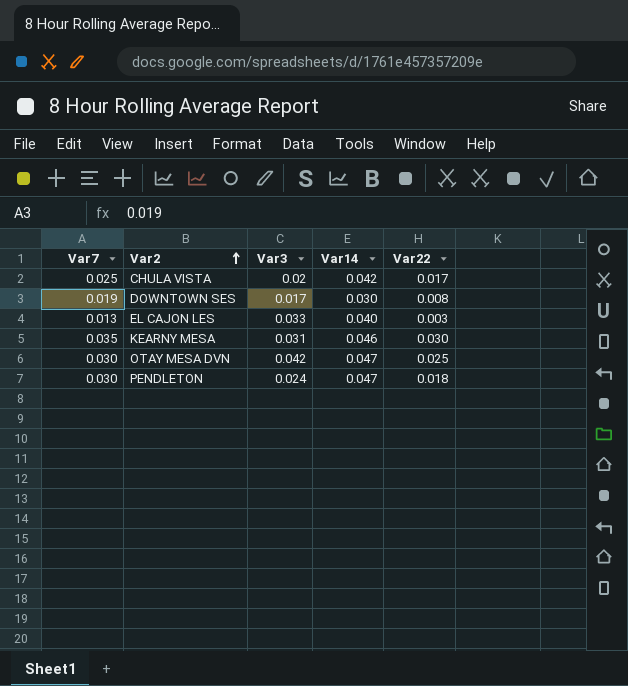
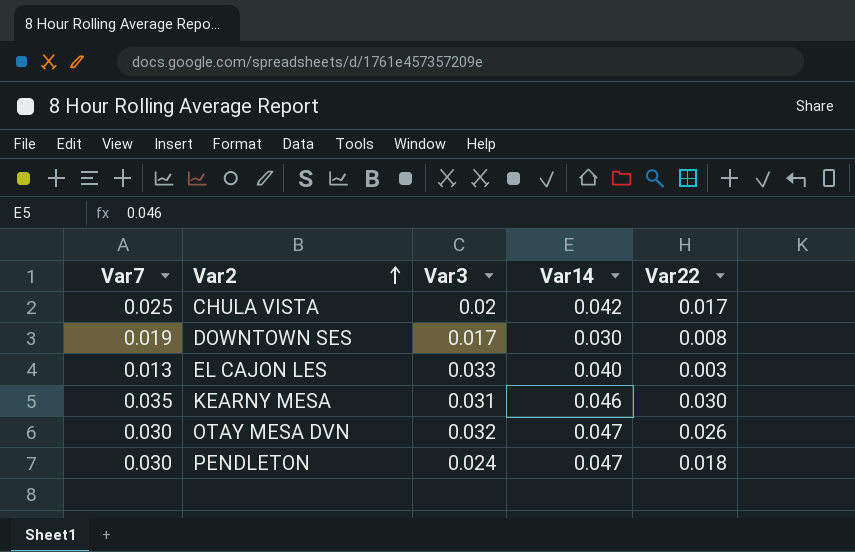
OTAY MESA DVN | Var3: 0.042 -> 0.032
OTAY MESA DVN | Var22: 0.025 -> 0.026

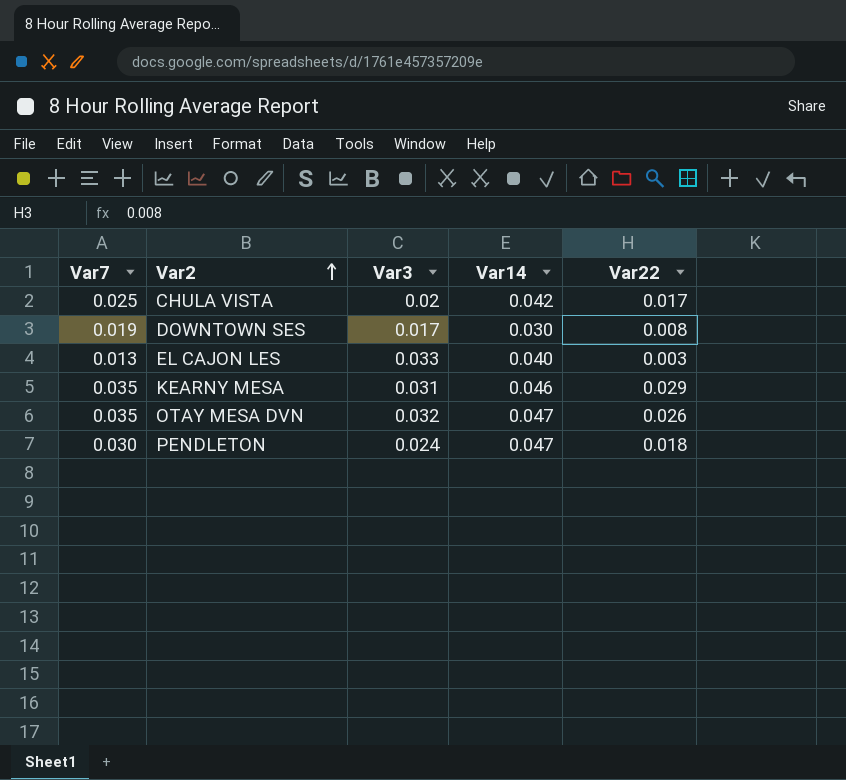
KEARNY MESA | Var22: 0.030 -> 0.029
OTAY MESA DVN | Var7: 0.030 -> 0.035

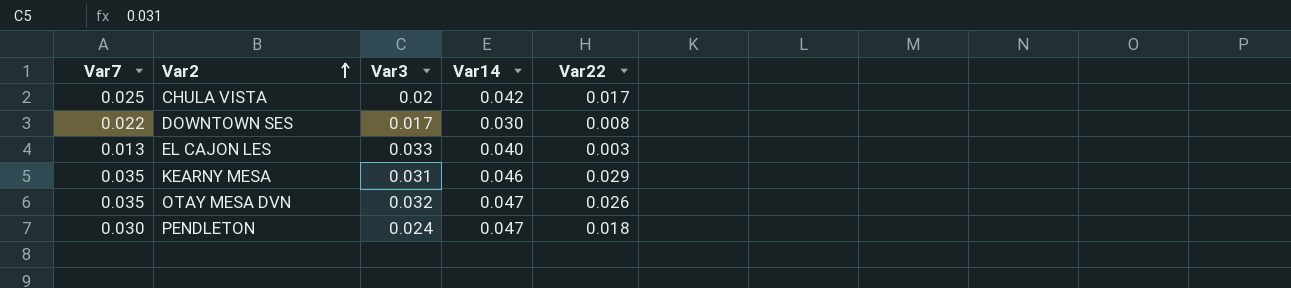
DOWNTOWN SES | Var7: 0.019 -> 0.022

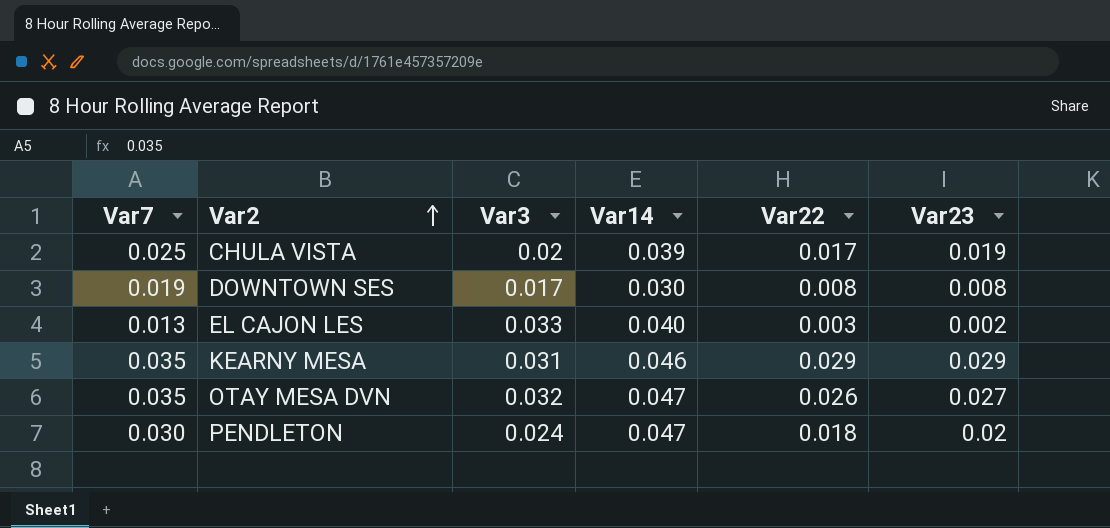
column Var23 | position: none -> 6
CHULA VISTA | Var14: 0.042 -> 0.039
DOWNTOWN SES | Var7: 0.022 -> 0.019

